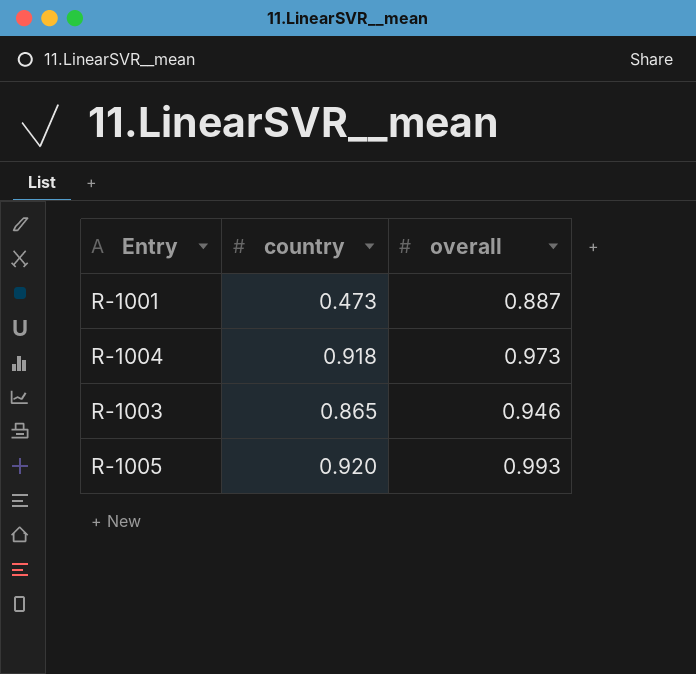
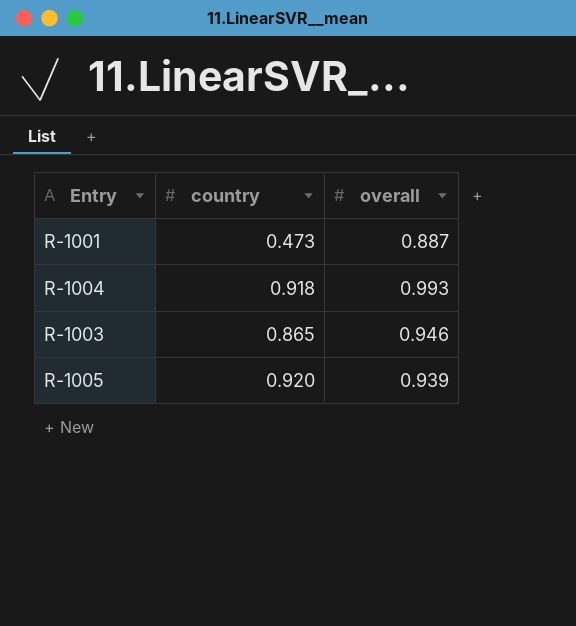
R-1004 | overall: 0.973 -> 0.993
R-1005 | overall: 0.993 -> 0.939

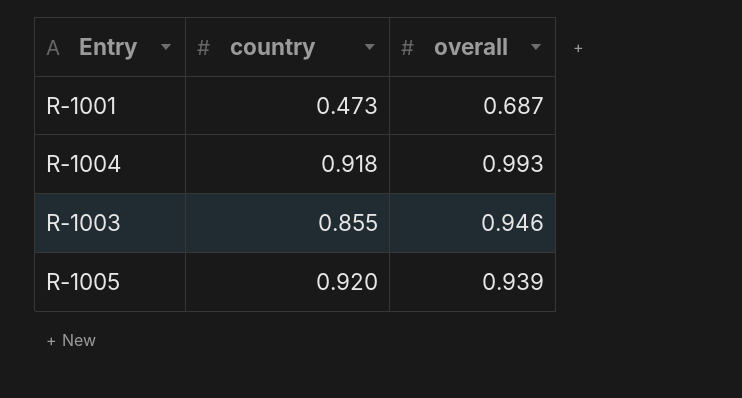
R-1001 | overall: 0.887 -> 0.687
R-1003 | country: 0.865 -> 0.855

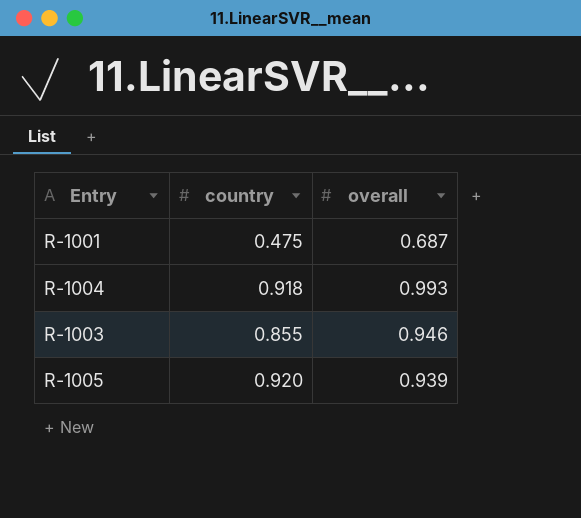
R-1001 | country: 0.473 -> 0.475

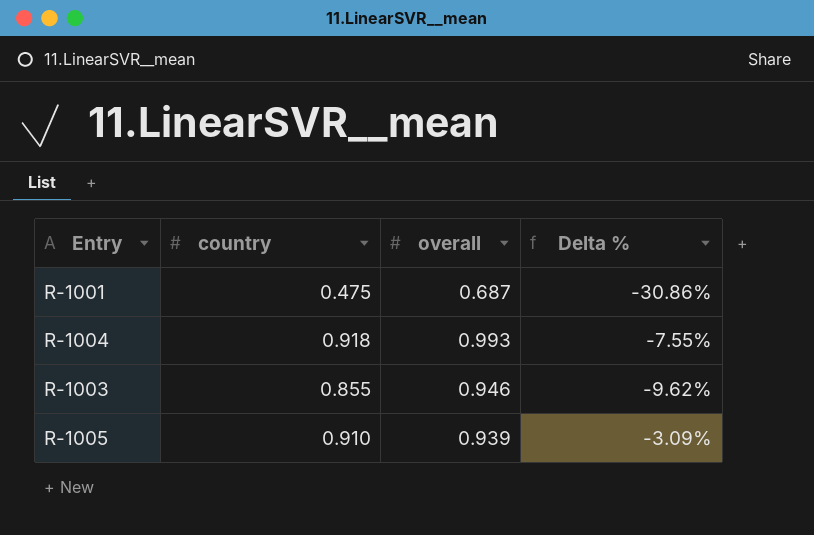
column Delta % | formula: none -> ([country] - [overall]) / [overall]
R-1005 | country: 0.920 -> 0.910

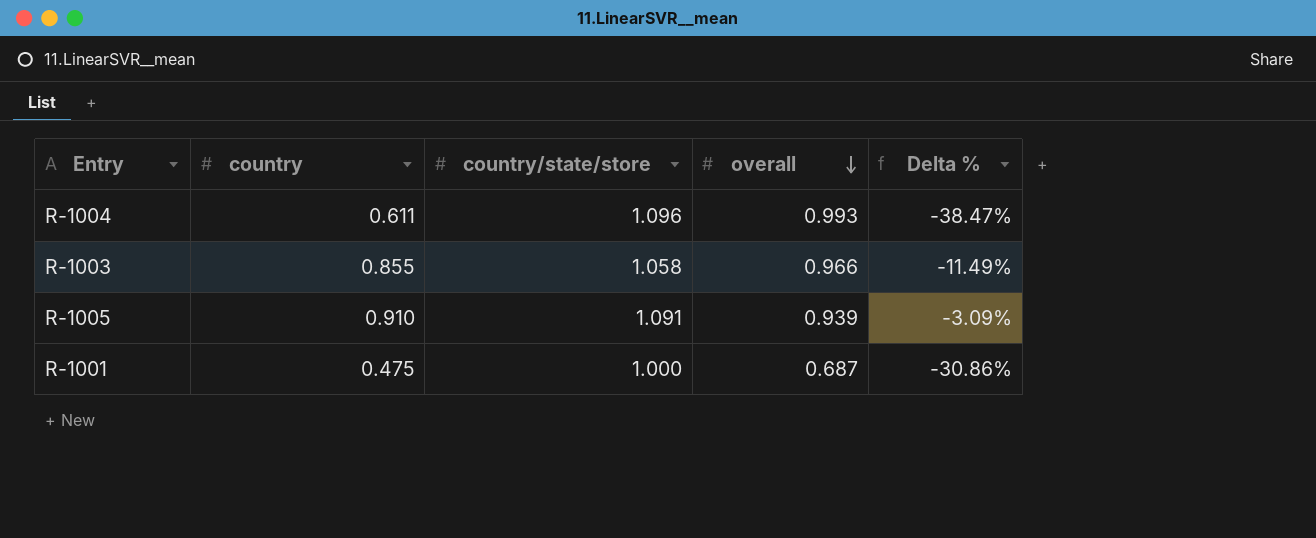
row order: none -> overall descending
column country/state/store | position: none -> 3
R-1004 | country: 0.918 -> 0.611
R-1004 | Delta %: -7.55% -> -38.47%
R-1003 | overall: 0.946 -> 0.966
R-1003 | Delta %: -9.62% -> -11.49%

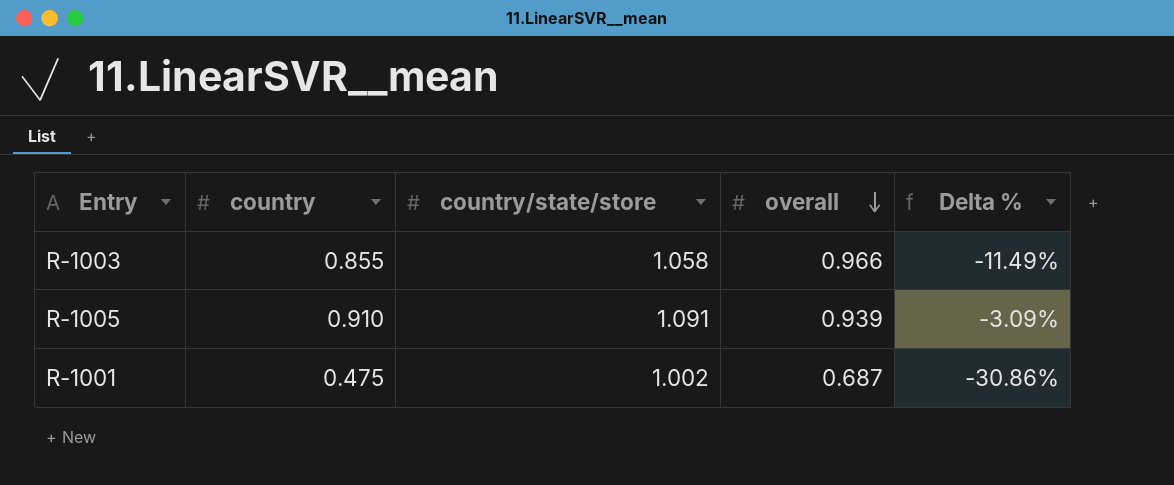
row R-1004: 0.611 | 1.096 | 0.993 | -38.47% -> none
R-1001 | country/state/store: 1.000 -> 1.002

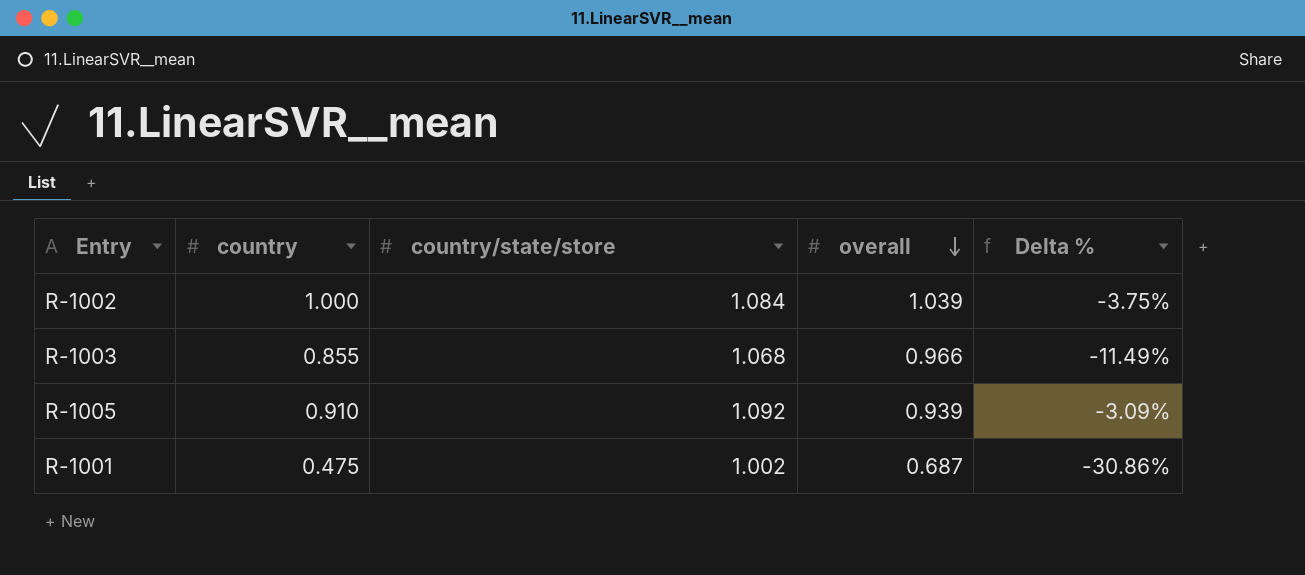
row R-1002: none -> 1.000 | 1.084 | 1.039 | -3.75%
R-1003 | country/state/store: 1.058 -> 1.068
R-1005 | country/state/store: 1.091 -> 1.092

